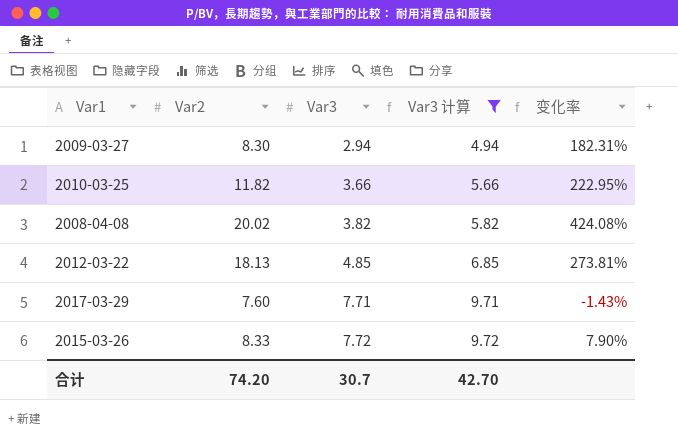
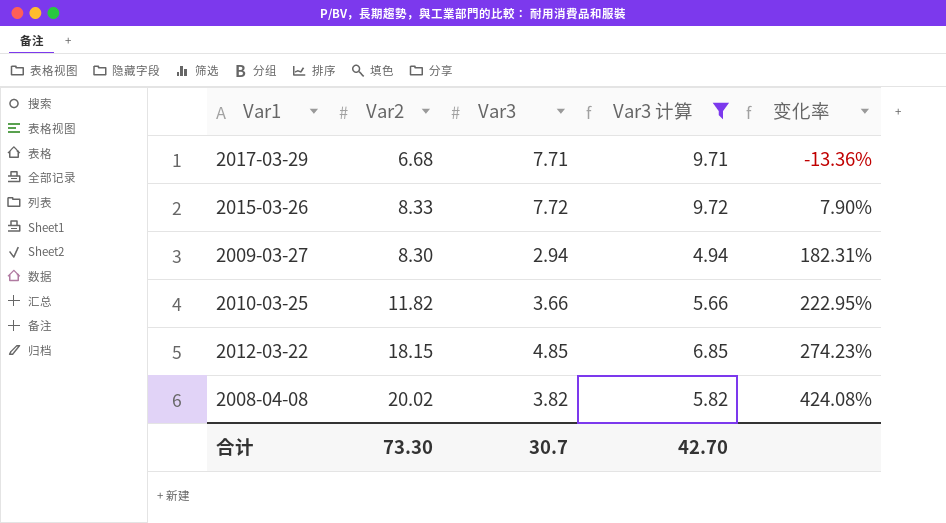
row order: Var3 ascending -> 变化率 ascending
2017-03-29 | Var2: 7.60 -> 6.68
2017-03-29 | 变化率: -1.43% -> -13.36%
2012-03-22 | Var2: 18.13 -> 18.15
2012-03-22 | 变化率: 273.81% -> 274.23%
合计 | Var2: 74.20 -> 73.30

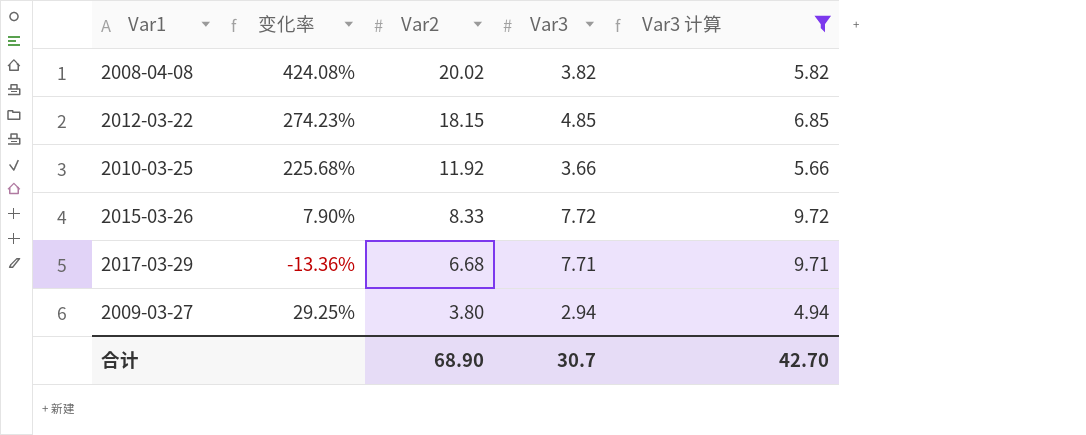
row order: 变化率 ascending -> Var2 descending
column 变化率 | position: 5 -> 2
2010-03-25 | 变化率: 222.95% -> 225.68%
2010-03-25 | Var2: 11.82 -> 11.92
2009-03-27 | 变化率: 182.31% -> 29.25%
2009-03-27 | Var2: 8.30 -> 3.80
合计 | Var2: 73.30 -> 68.90

